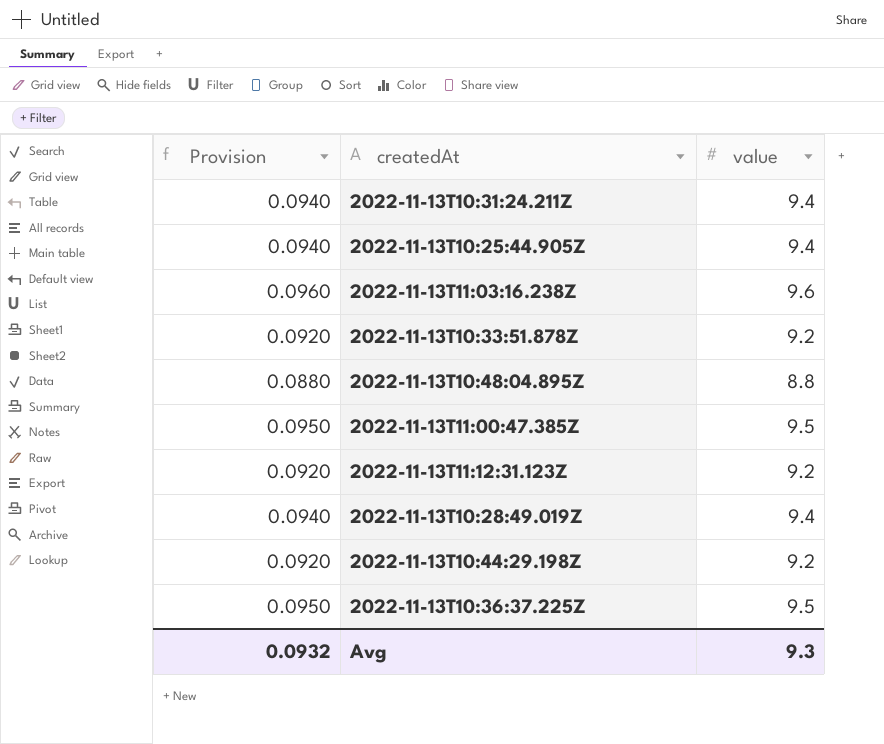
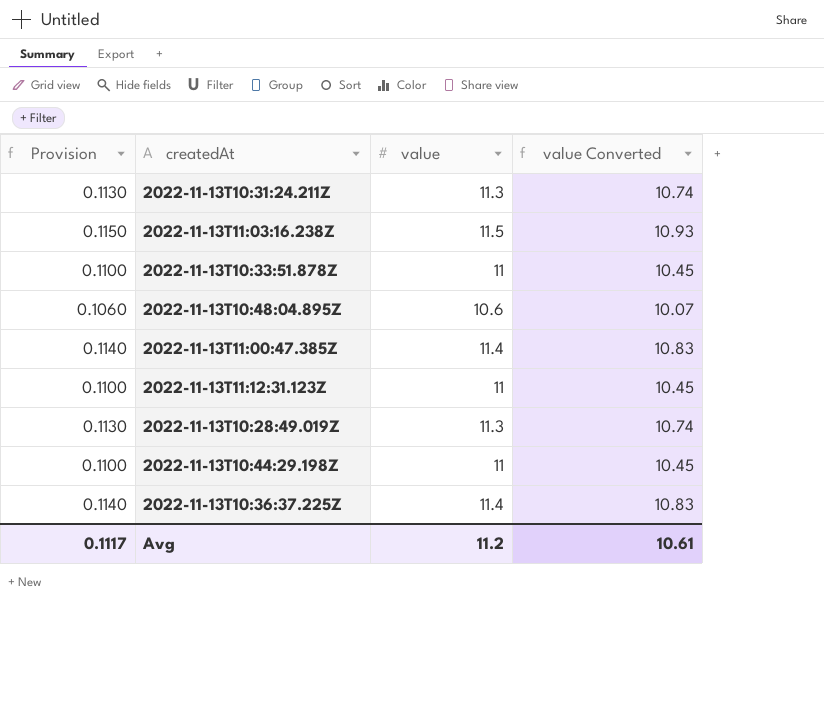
column value Converted | formula: none -> [value] * 0.95
row 2022-11-13T10:25:44.905Z: 0.0940 | 9.4 -> none
2022-11-13T10:31:24.211Z | Provision: 0.0940 -> 0.1130
2022-11-13T10:31:24.211Z | value: 9.4 -> 11.3
2022-11-13T11:03:16.238Z | Provision: 0.0960 -> 0.1150
2022-11-13T11:03:16.238Z | value: 9.6 -> 11.5
2022-11-13T10:33:51.878Z | Provision: 0.0920 -> 0.1100
2022-11-13T10:33:51.878Z | value: 9.2 -> 11
2022-11-13T10:48:04.895Z | Provision: 0.0880 -> 0.1060
2022-11-13T10:48:04.895Z | value: 8.8 -> 10.6
2022-11-13T11:00:47.385Z | Provision: 0.0950 -> 0.1140
2022-11-13T11:00:47.385Z | value: 9.5 -> 11.4
2022-11-13T11:12:31.123Z | Provision: 0.0920 -> 0.1100
2022-11-13T11:12:31.123Z | value: 9.2 -> 11
2022-11-13T10:28:49.019Z | Provision: 0.0940 -> 0.1130
2022-11-13T10:28:49.019Z | value: 9.4 -> 11.3
2022-11-13T10:44:29.198Z | Provision: 0.0920 -> 0.1100
2022-11-13T10:44:29.198Z | value: 9.2 -> 11
2022-11-13T10:36:37.225Z | Provision: 0.0950 -> 0.1140
2022-11-13T10:36:37.225Z | value: 9.5 -> 11.4
Avg | Provision: 0.0932 -> 0.1117
Avg | value: 9.3 -> 11.2

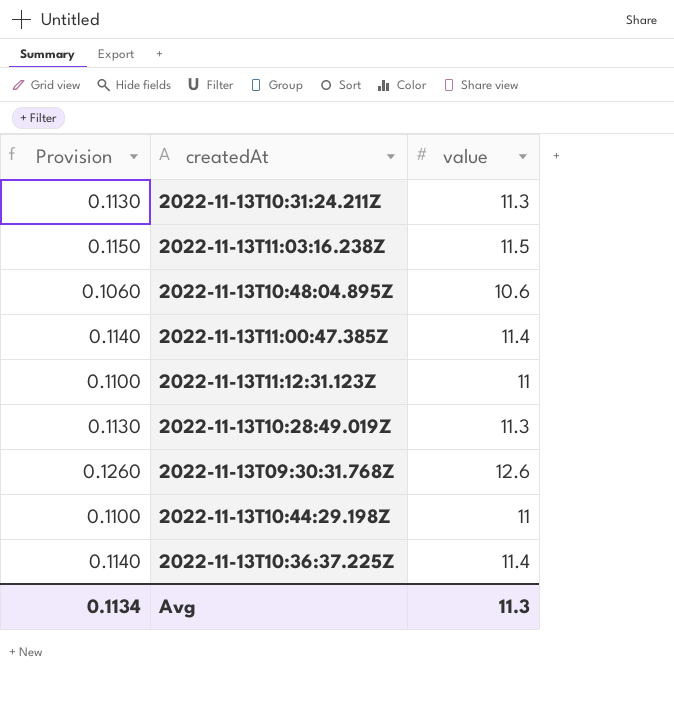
column value Converted | formula: [value] * 0.95 -> none
row 2022-11-13T10:33:51.878Z: 0.1100 | 11 | 10.45 -> none
row 2022-11-13T09:30:31.768Z: none -> 0.1260 | 12.6
Avg | Provision: 0.1117 -> 0.1134
Avg | value: 11.2 -> 11.3

